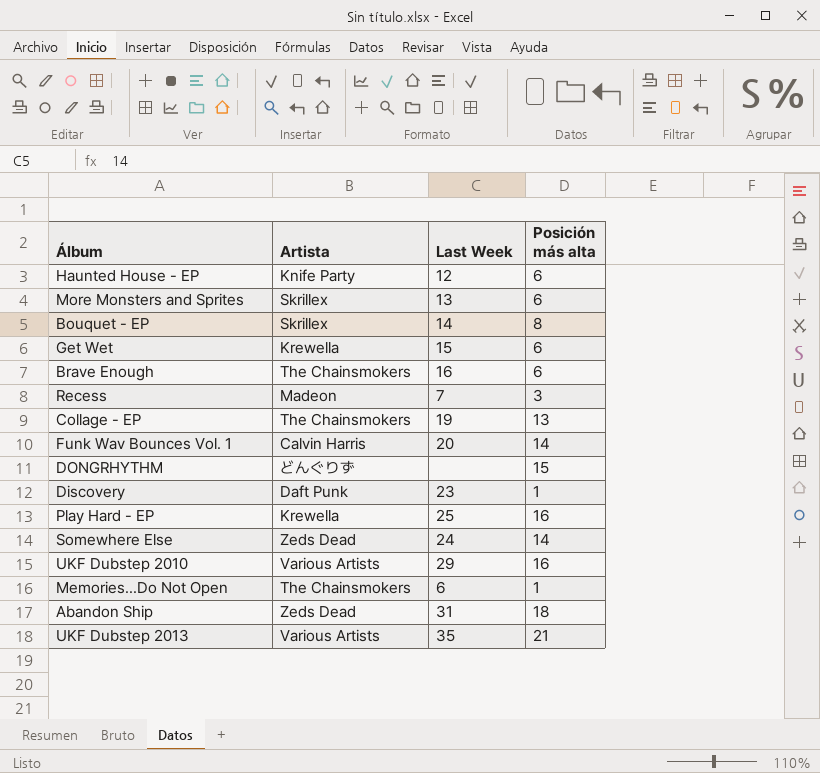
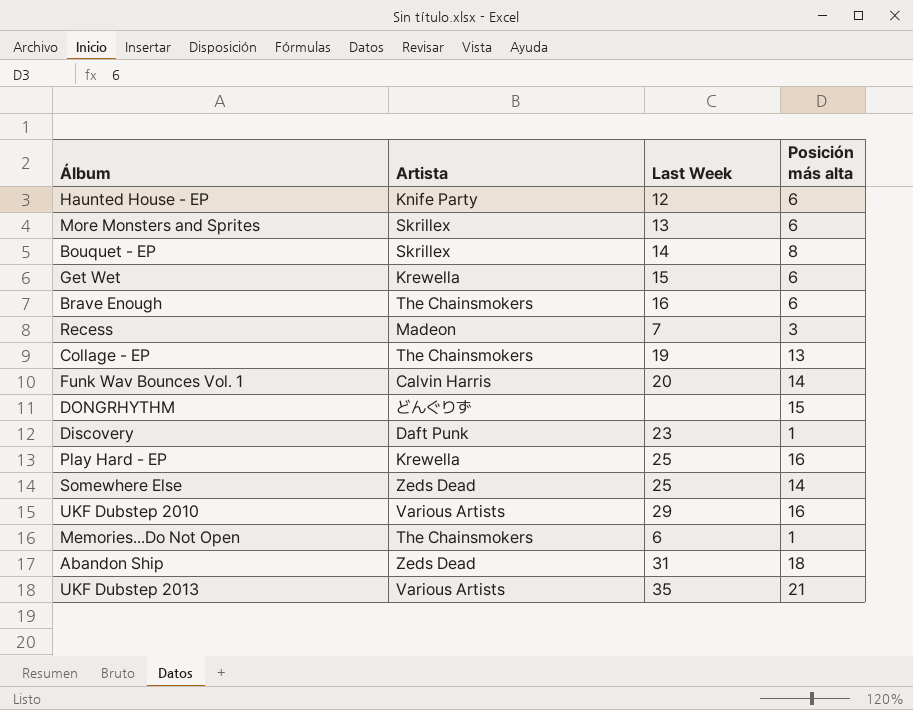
Somewhere Else | Last Week: 24 -> 25

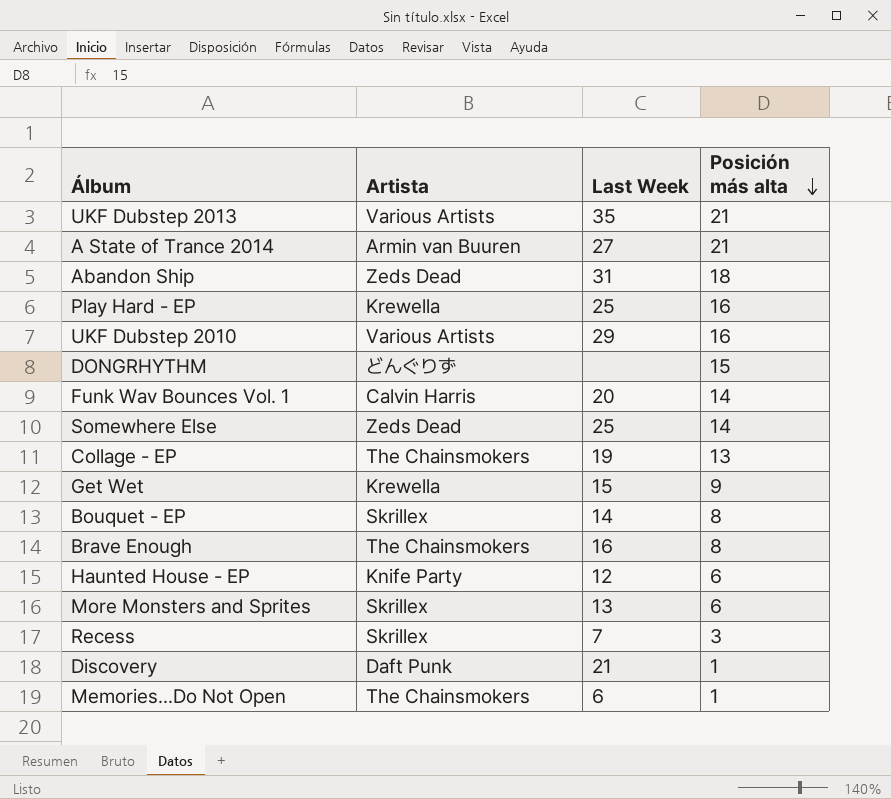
row order: none -> Posición más alta descending
row A State of Trance 2014: none -> Armin van Buuren | 27 | 21
Get Wet | Posición más alta: 6 -> 9
Brave Enough | Posición más alta: 6 -> 8
Recess | Artista: Madeon -> Skrillex
Discovery | Last Week: 23 -> 21

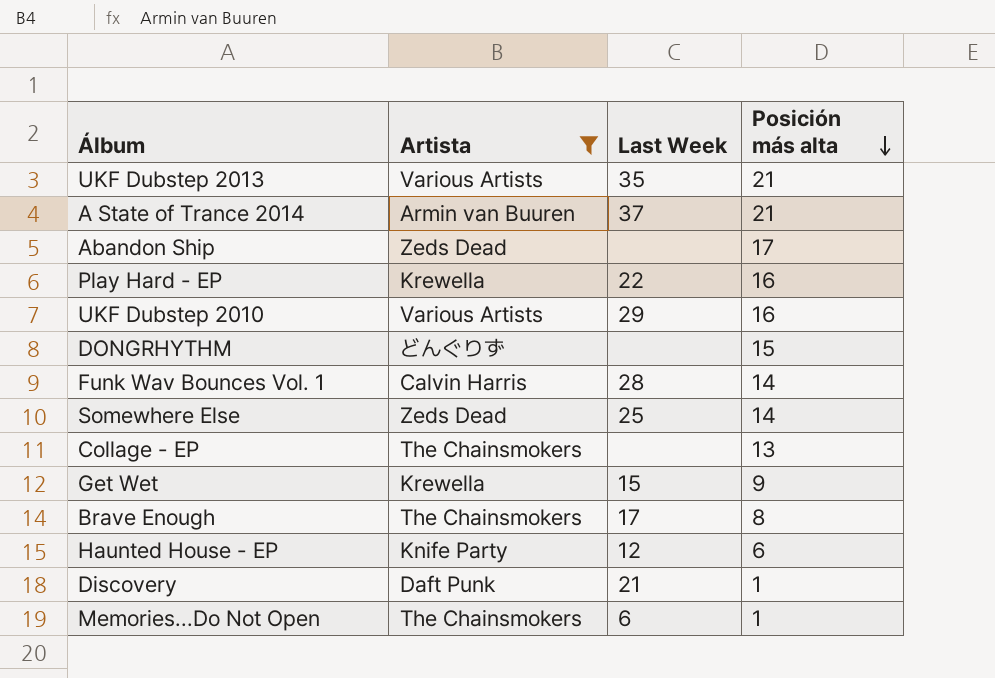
filter: none -> Artista != Skrillex
A State of Trance 2014 | Last Week: 27 -> 37
Abandon Ship | Last Week: 31 -> none
Abandon Ship | Posición más alta: 18 -> 17
Play Hard - EP | Last Week: 25 -> 22
Funk Wav Bounces Vol. 1 | Last Week: 20 -> 28
Collage - EP | Last Week: 19 -> none
Brave Enough | Last Week: 16 -> 17

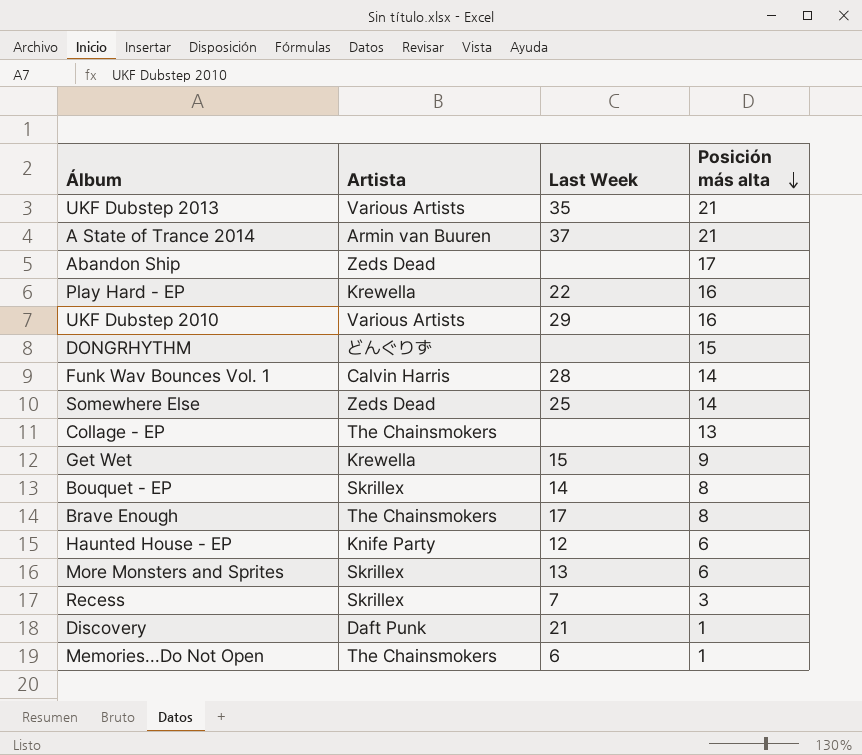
filter: Artista != Skrillex -> none

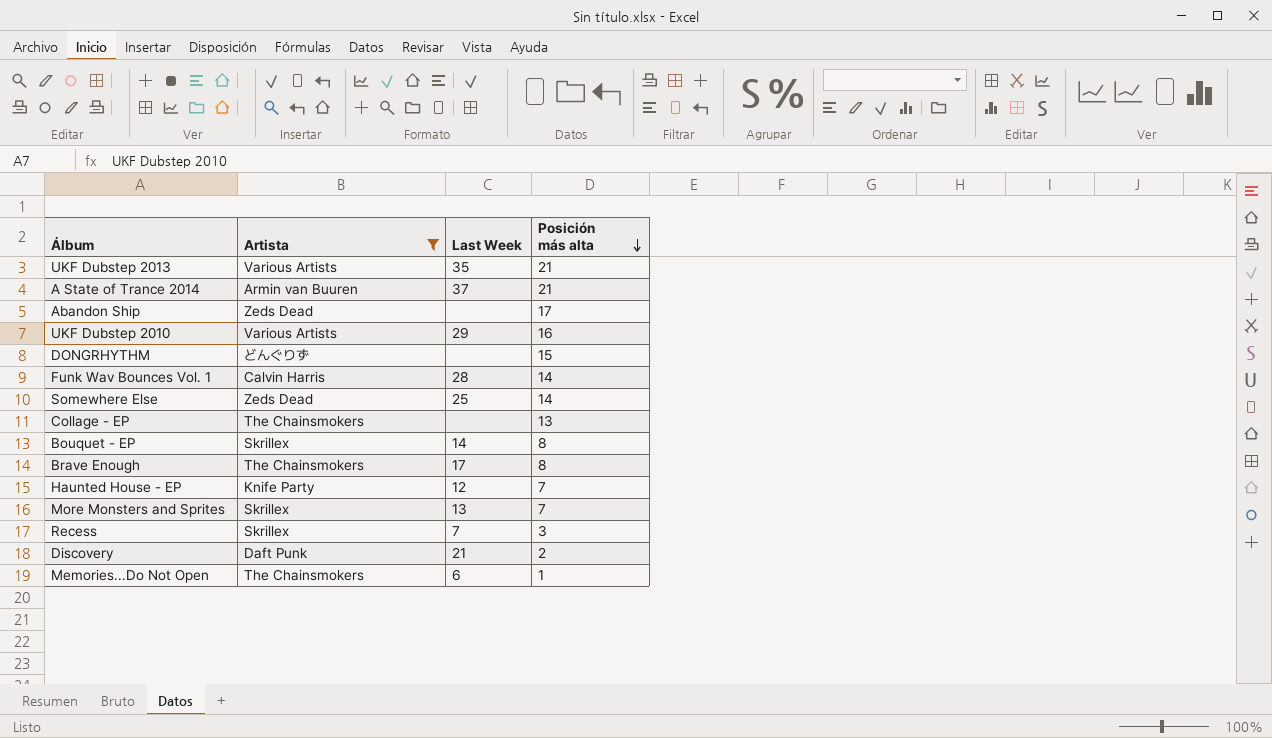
filter: none -> Artista != Krewella
Haunted House - EP | Posición más alta: 6 -> 7
More Monsters and Sprites | Posición más alta: 6 -> 7
Discovery | Posición más alta: 1 -> 2

